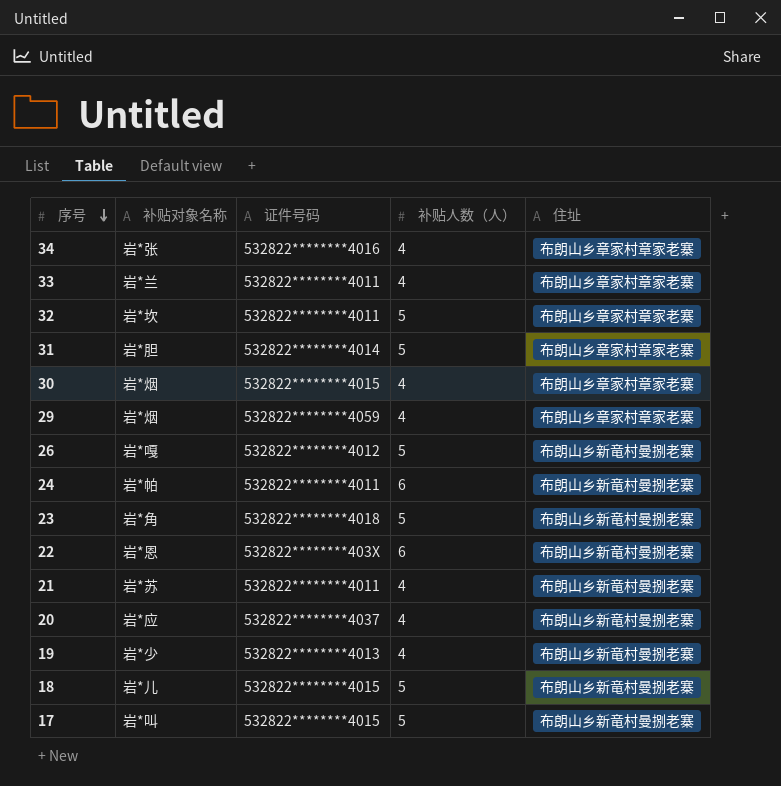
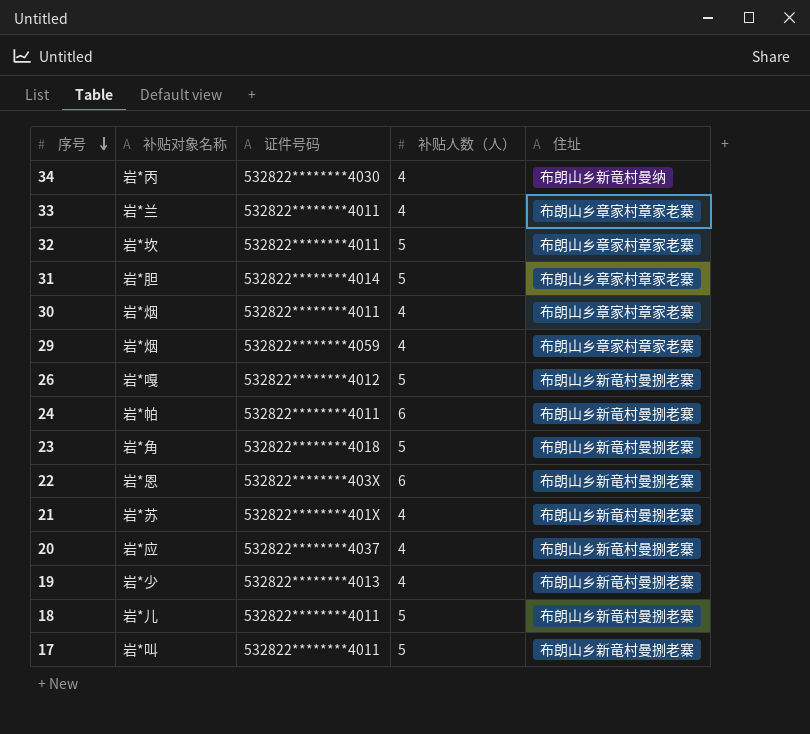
34 | 补贴对象名称: 岩*张 -> 岩*丙
34 | 证件号码: 532822********4016 -> 532822********4030
34 | 住址: 布朗山乡章家村章家老寨 -> 布朗山乡新竜村曼纳
30 | 证件号码: 532822********4015 -> 532822********4011
21 | 证件号码: 532822********4011 -> 532822********401X
18 | 证件号码: 532822********4015 -> 532822********4011
17 | 证件号码: 532822********4015 -> 532822********4011

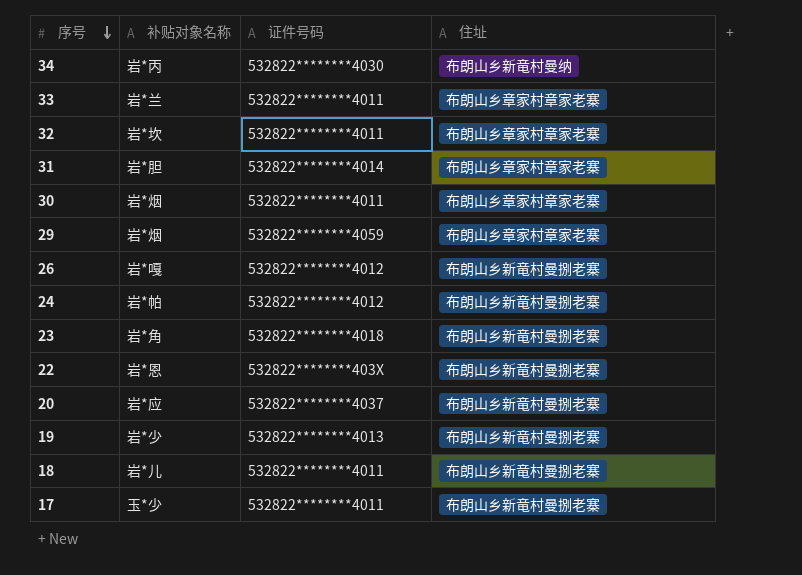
column 补贴人数（人） | position: 4 -> none
row 21: 岩*苏 | 532822********401X | 4 | 布朗山乡新竜村曼捌老寨 -> none
24 | 证件号码: 532822********4011 -> 532822********4012
17 | 补贴对象名称: 岩*叫 -> 玉*少

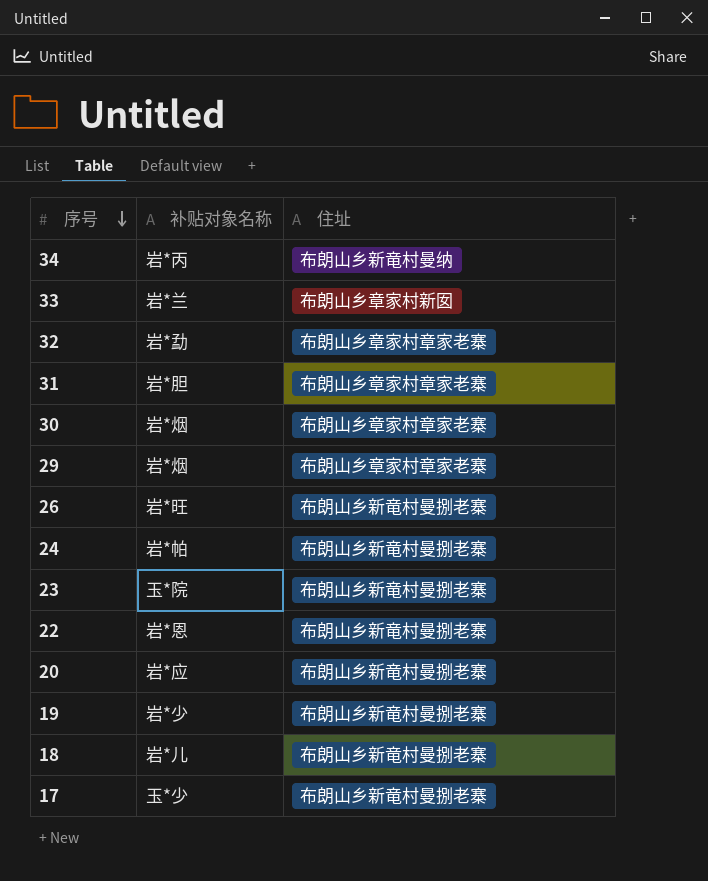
column 证件号码 | position: 3 -> none
33 | 住址: 布朗山乡章家村章家老寨 -> 布朗山乡章家村新囡
32 | 补贴对象名称: 岩*坎 -> 岩*勐
26 | 补贴对象名称: 岩*嘎 -> 岩*旺
23 | 补贴对象名称: 岩*角 -> 玉*院

